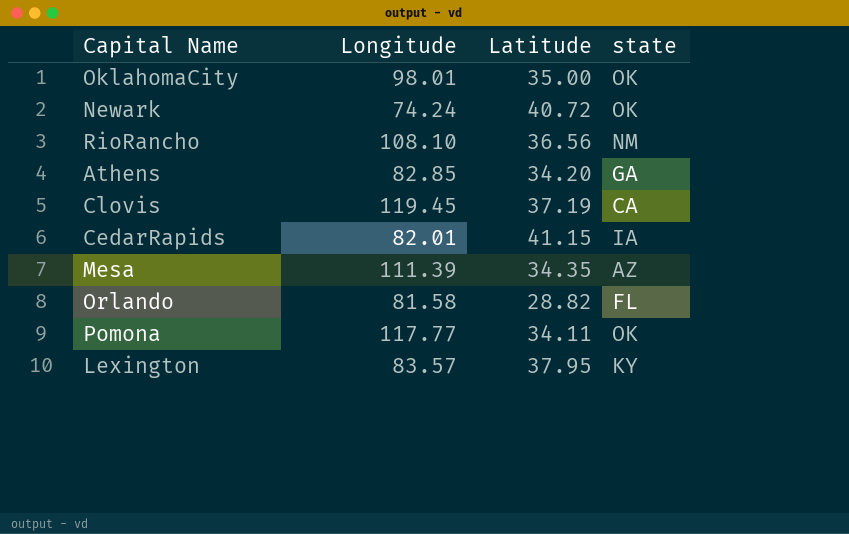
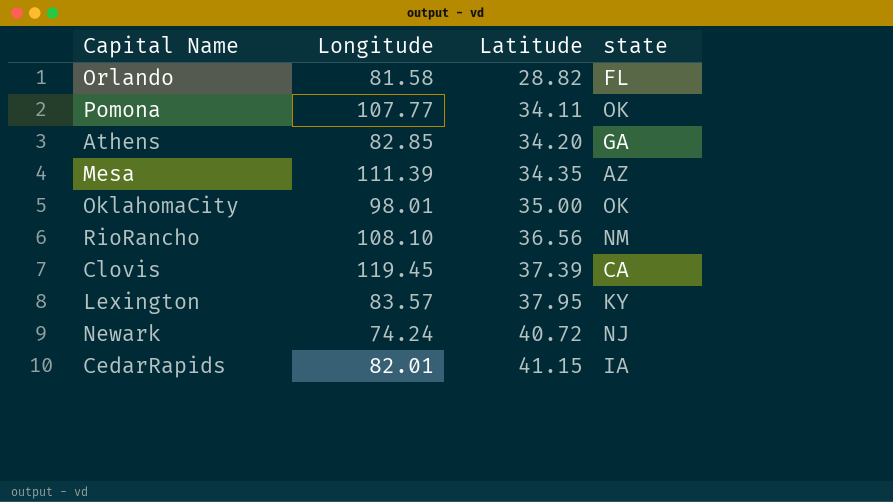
row order: none -> Latitude ascending
Pomona | Longitude: 117.77 -> 107.77
Clovis | Latitude: 37.19 -> 37.39
Newark | state: OK -> NJ

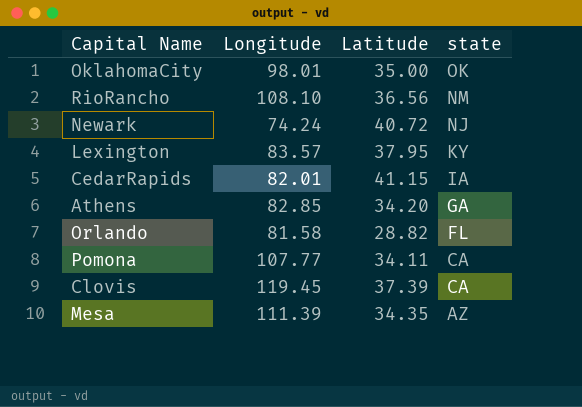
row order: Latitude ascending -> state descending
Pomona | state: OK -> CA

